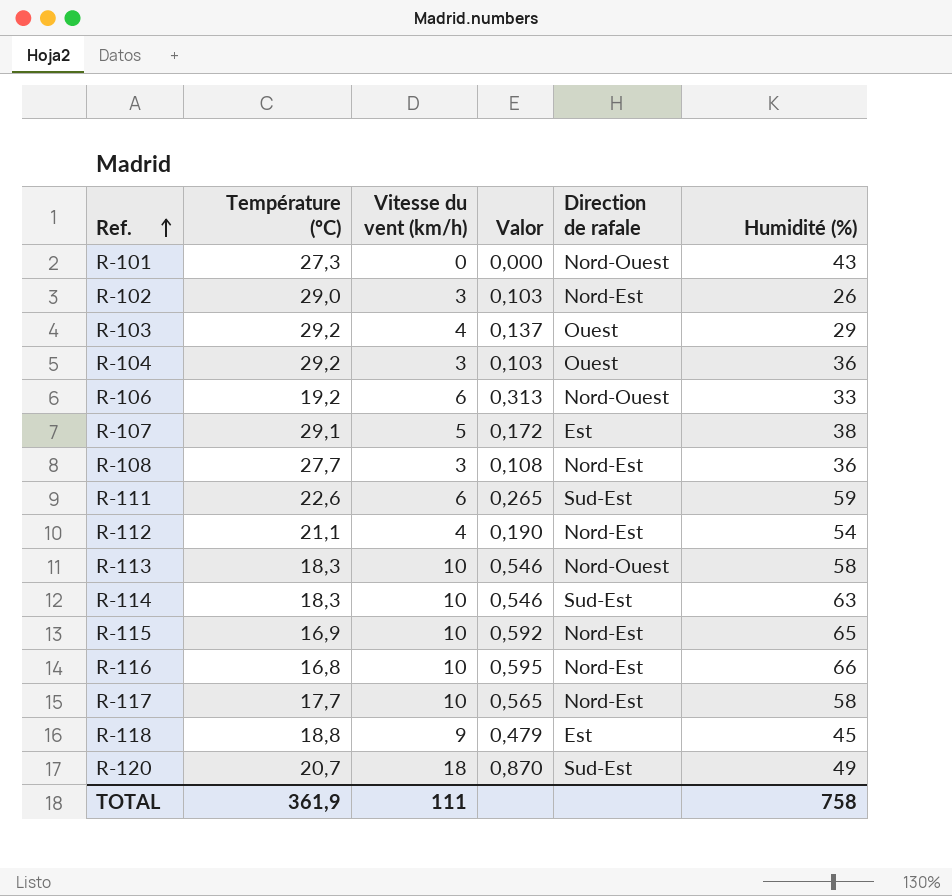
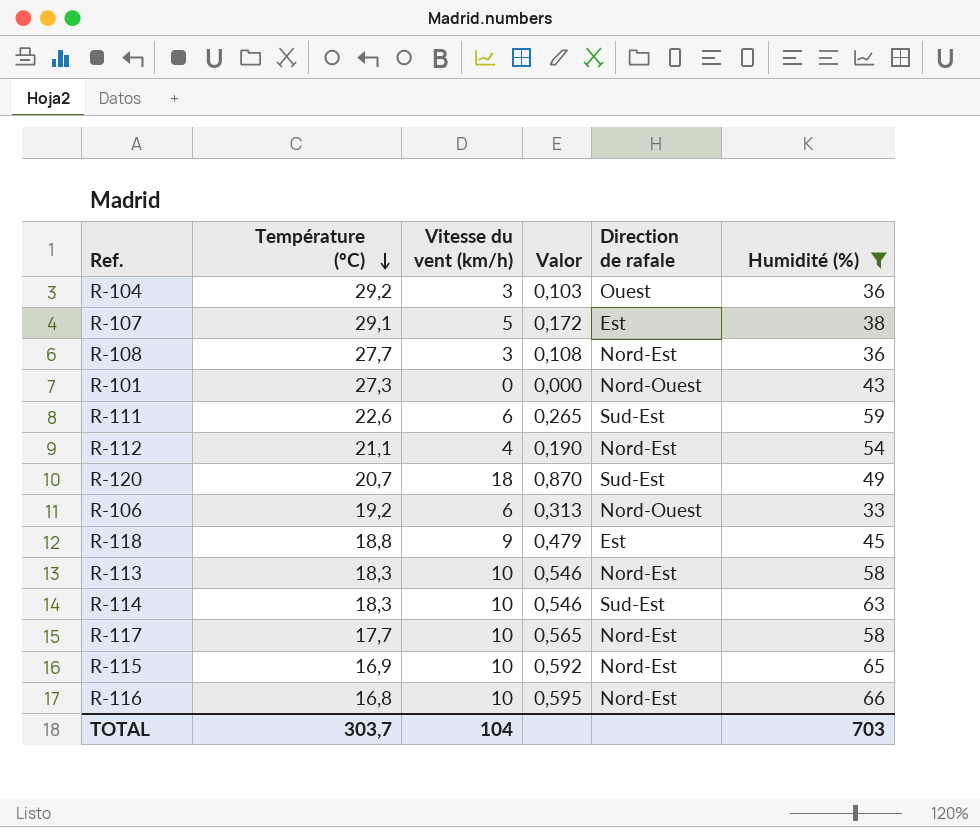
filter: none -> Humidité (%) >= 33
row order: Ref. ascending -> Température (ºC) descending
R-113 | Direction de rafale: Nord-Ouest -> Nord-Est
TOTAL | Température (ºC): 361,9 -> 303,7
TOTAL | Vitesse du vent (km/h): 111 -> 104
TOTAL | Humidité (%): 758 -> 703

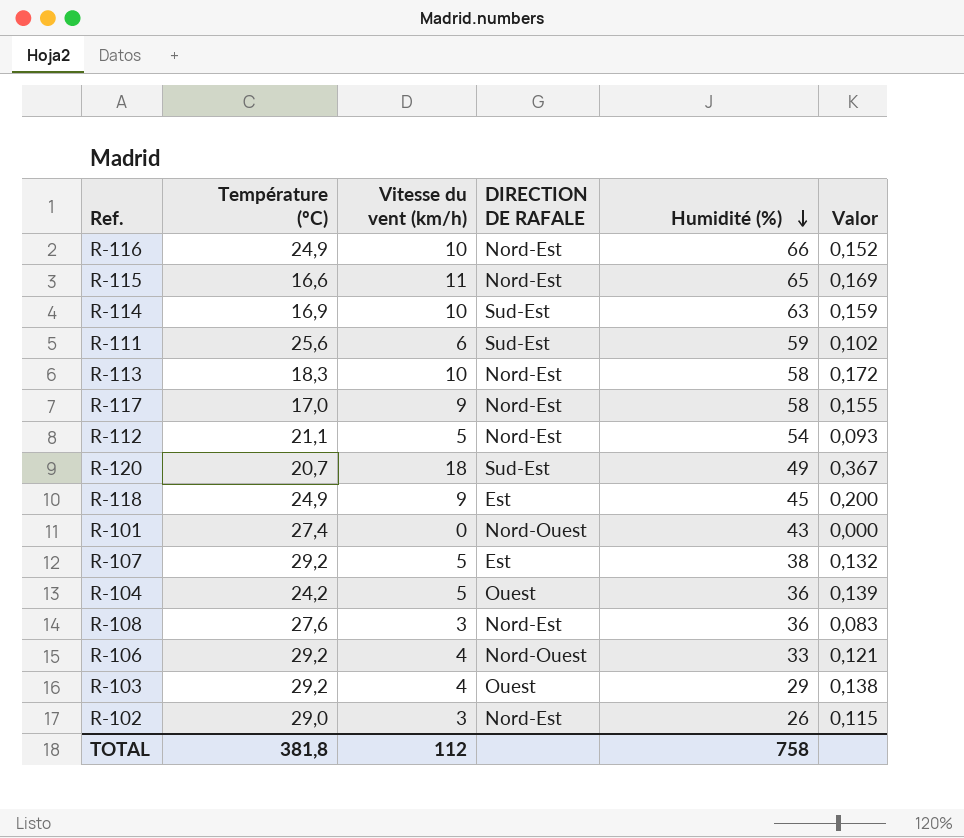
filter: Humidité (%) >= 33 -> none
row order: Température (ºC) descending -> Humidité (%) descending
column name: Direction de rafale -> DIRECTION DE RAFALE
column Valor | formula: [Vitesse du vent (km/h)] / [Température (ºC)] -> [Vitesse du vent (km/h)] / [Humidité (%)]
column Valor | position: 4 -> 6
R-116 | Température (ºC): 16,8 -> 24,9
R-115 | Température (ºC): 16,9 -> 16,6
R-115 | Vitesse du vent (km/h): 10 -> 11
R-114 | Température (ºC): 18,3 -> 16,9
R-111 | Température (ºC): 22,6 -> 25,6
R-117 | Température (ºC): 17,7 -> 17,0
R-117 | Vitesse du vent (km/h): 10 -> 9
R-112 | Vitesse du vent (km/h): 4 -> 5
R-118 | Température (ºC): 18,8 -> 24,9
R-101 | Température (ºC): 27,3 -> 27,4
R-107 | Température (ºC): 29,1 -> 29,2
R-104 | Température (ºC): 29,2 -> 24,2
R-104 | Vitesse du vent (km/h): 3 -> 5
R-108 | Température (ºC): 27,7 -> 27,6
R-106 | Température (ºC): 19,2 -> 29,2
R-106 | Vitesse du vent (km/h): 6 -> 4
TOTAL | Température (ºC): 303,7 -> 381,8
TOTAL | Vitesse du vent (km/h): 104 -> 112
TOTAL | Humidité (%): 703 -> 758

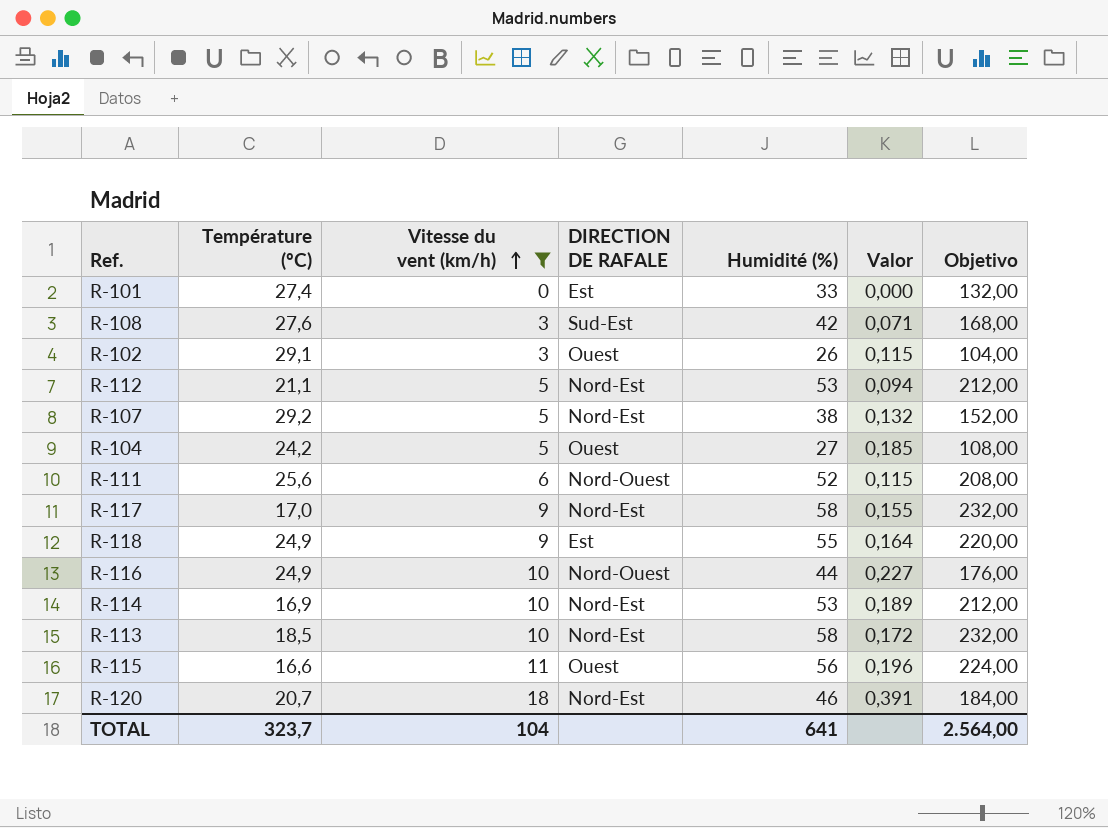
filter: none -> Vitesse du vent (km/h) != 4
row order: Humidité (%) descending -> Vitesse du vent (km/h) ascending
column Objetivo | formula: none -> [Humidité (%)] * 4
R-101 | DIRECTION DE RAFALE: Nord-Ouest -> Est
R-101 | Humidité (%): 43 -> 33
R-108 | DIRECTION DE RAFALE: Nord-Est -> Sud-Est
R-108 | Humidité (%): 36 -> 42
R-108 | Valor: 0,083 -> 0,071
R-102 | Température (ºC): 29,0 -> 29,1
R-102 | DIRECTION DE RAFALE: Nord-Est -> Ouest
R-112 | Humidité (%): 54 -> 53
R-112 | Valor: 0,093 -> 0,094
R-107 | DIRECTION DE RAFALE: Est -> Nord-Est
R-104 | Humidité (%): 36 -> 27
R-104 | Valor: 0,139 -> 0,185
R-111 | DIRECTION DE RAFALE: Sud-Est -> Nord-Ouest
R-111 | Humidité (%): 59 -> 52
R-111 | Valor: 0,102 -> 0,115
R-118 | Humidité (%): 45 -> 55
R-118 | Valor: 0,200 -> 0,164
R-116 | DIRECTION DE RAFALE: Nord-Est -> Nord-Ouest
R-116 | Humidité (%): 66 -> 44
R-116 | Valor: 0,152 -> 0,227
R-114 | DIRECTION DE RAFALE: Sud-Est -> Nord-Est
R-114 | Humidité (%): 63 -> 53
R-114 | Valor: 0,159 -> 0,189
R-113 | Température (ºC): 18,3 -> 18,5
R-115 | DIRECTION DE RAFALE: Nord-Est -> Ouest
R-115 | Humidité (%): 65 -> 56
R-115 | Valor: 0,169 -> 0,196
R-120 | DIRECTION DE RAFALE: Sud-Est -> Nord-Est
R-120 | Humidité (%): 49 -> 46
R-120 | Valor: 0,367 -> 0,391
TOTAL | Température (ºC): 381,8 -> 323,7
TOTAL | Vitesse du vent (km/h): 112 -> 104
TOTAL | Humidité (%): 758 -> 641

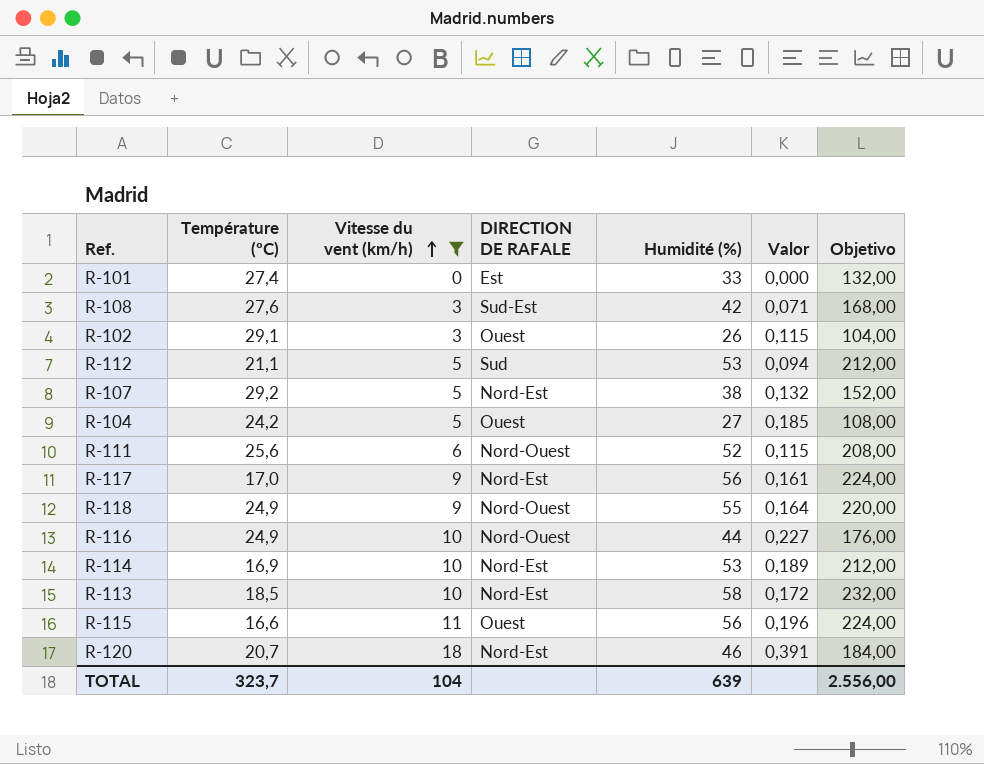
R-112 | DIRECTION DE RAFALE: Nord-Est -> Sud
R-117 | Humidité (%): 58 -> 56
R-117 | Valor: 0,155 -> 0,161
R-117 | Objetivo: 232,00 -> 224,00
R-118 | DIRECTION DE RAFALE: Est -> Nord-Ouest
TOTAL | Humidité (%): 641 -> 639
TOTAL | Objetivo: 2.564,00 -> 2.556,00

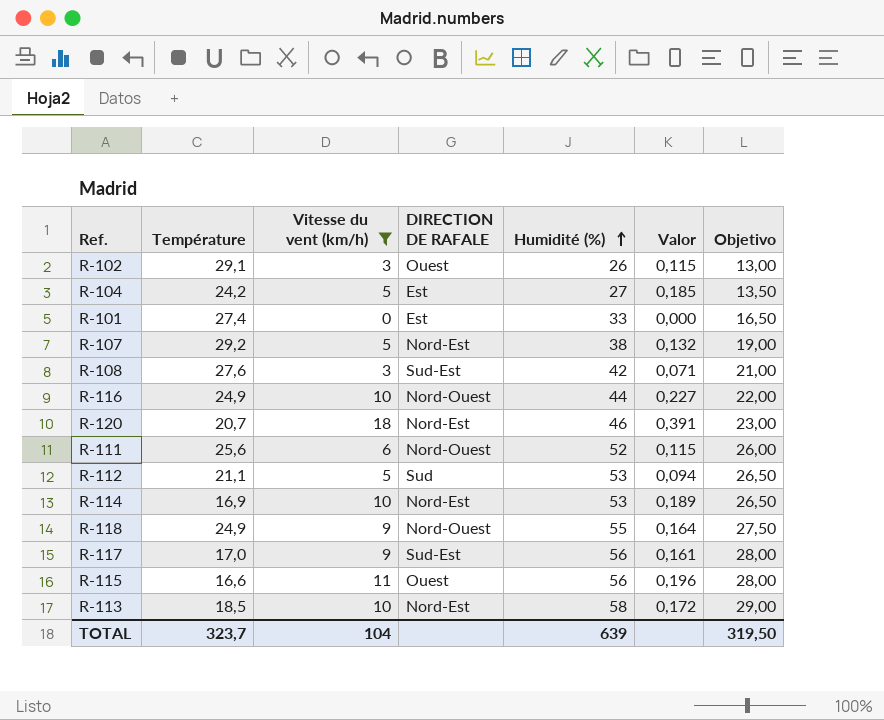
row order: Vitesse du vent (km/h) ascending -> Humidité (%) ascending
column name: Température (ºC) -> Température
column Objetivo | formula: [Humidité (%)] * 4 -> [Humidité (%)] * 0,5
R-104 | DIRECTION DE RAFALE: Ouest -> Est
R-117 | DIRECTION DE RAFALE: Nord-Est -> Sud-Est
TOTAL | Objetivo: 2.556,00 -> 319,50

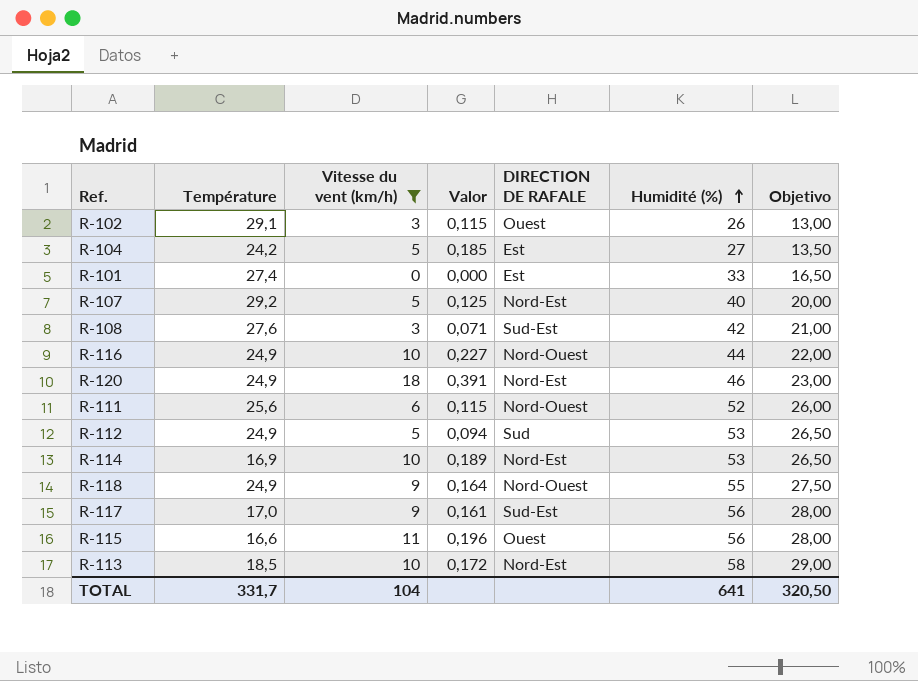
column Valor | position: 6 -> 4
R-107 | Valor: 0,132 -> 0,125
R-107 | Humidité (%): 38 -> 40
R-107 | Objetivo: 19,00 -> 20,00
R-120 | Température: 20,7 -> 24,9
R-112 | Température: 21,1 -> 24,9
TOTAL | Température: 323,7 -> 331,7
TOTAL | Humidité (%): 639 -> 641
TOTAL | Objetivo: 319,50 -> 320,50

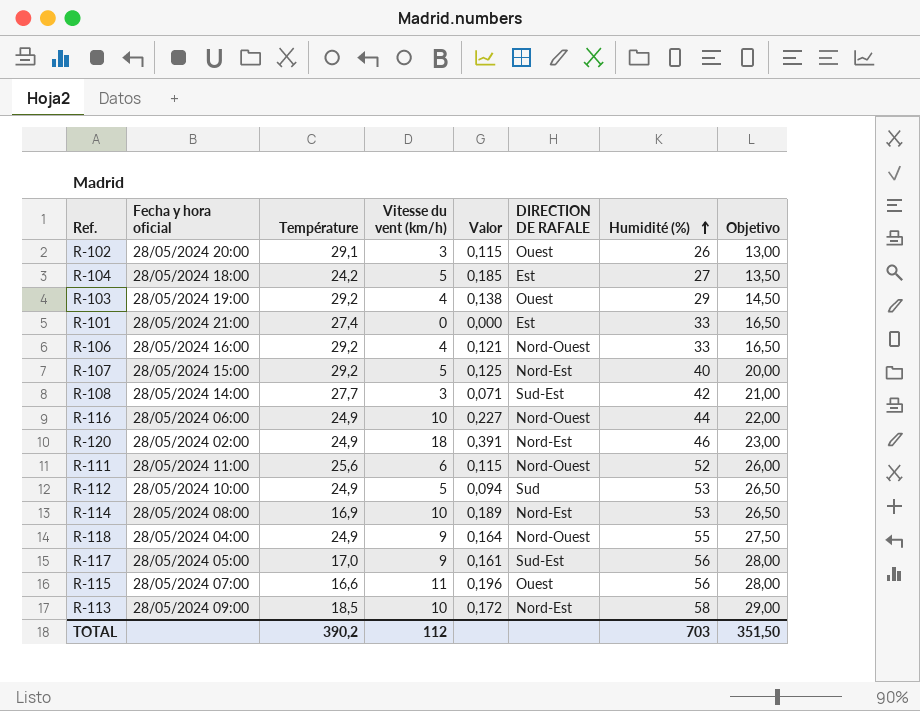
filter: Vitesse du vent (km/h) != 4 -> none
column Fecha y hora oficial | position: none -> 2
R-108 | Température: 27,6 -> 27,7
TOTAL | Température: 331,7 -> 390,2
TOTAL | Vitesse du vent (km/h): 104 -> 112
TOTAL | Humidité (%): 641 -> 703
TOTAL | Objetivo: 320,50 -> 351,50

